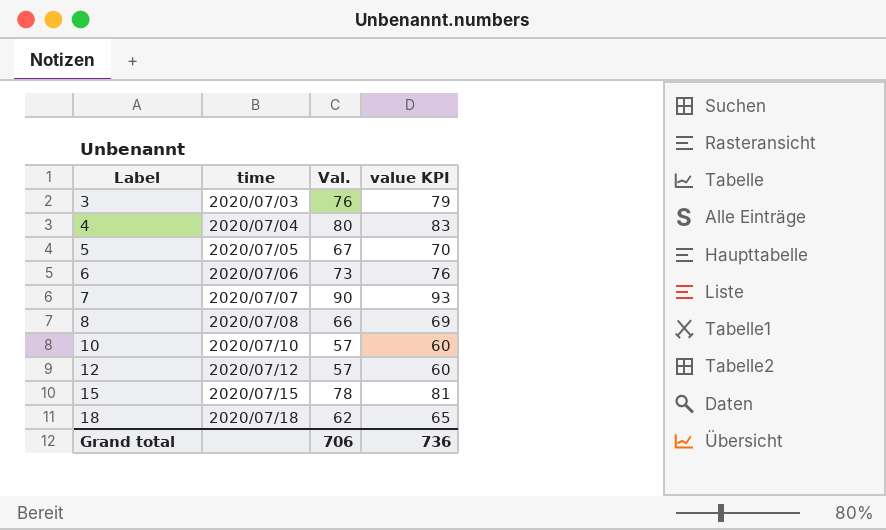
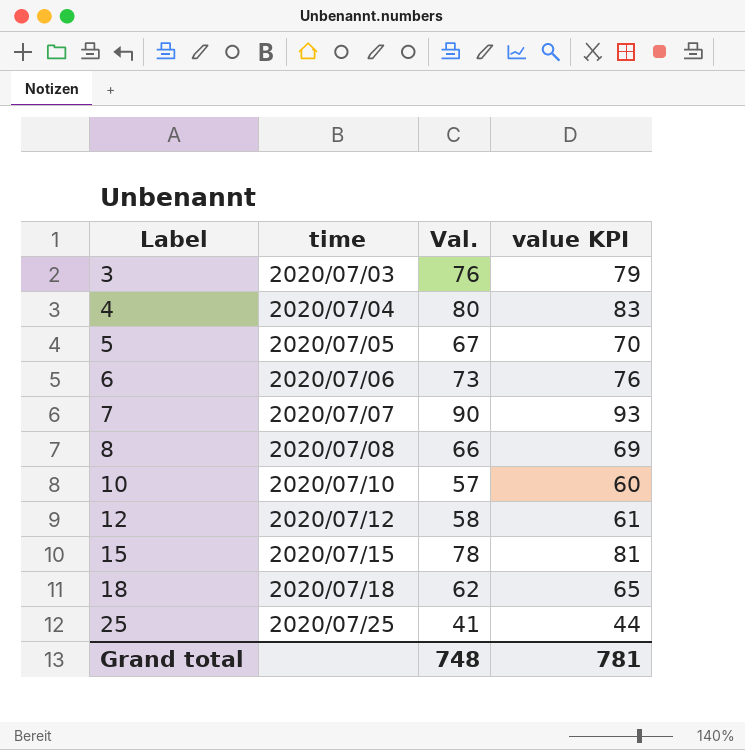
12 | Val.: 57 -> 58
12 | value KPI: 60 -> 61
row 25: none -> 2020/07/25 | 41 | 44
Grand total | Val.: 706 -> 748
Grand total | value KPI: 736 -> 781

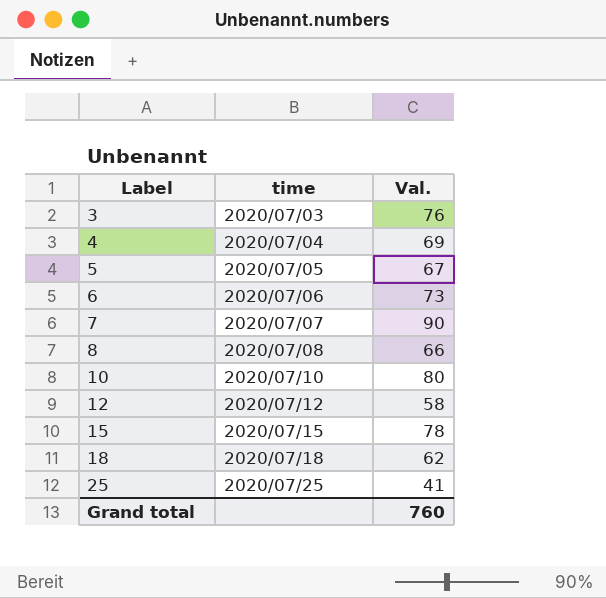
column value KPI | formula: [Val.] + 3 -> none
4 | Val.: 80 -> 69
10 | Val.: 57 -> 80
Grand total | Val.: 748 -> 760

